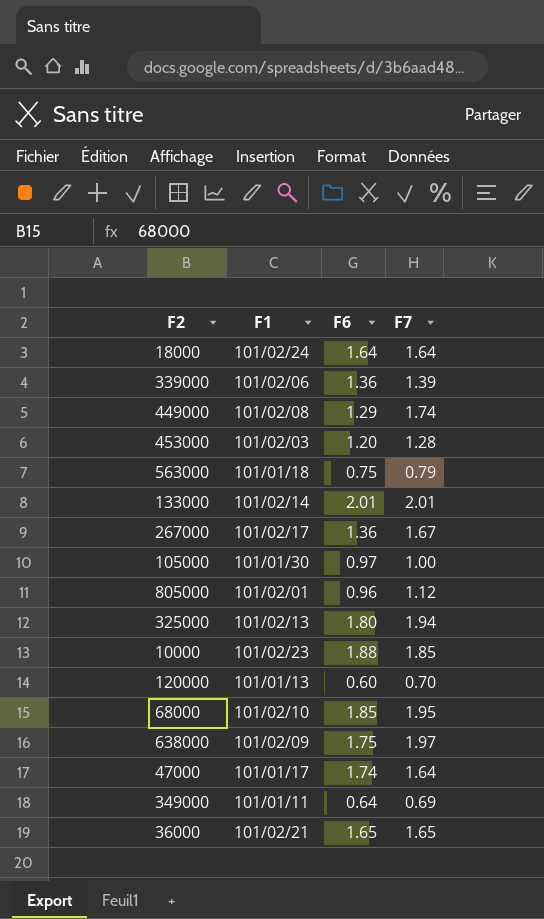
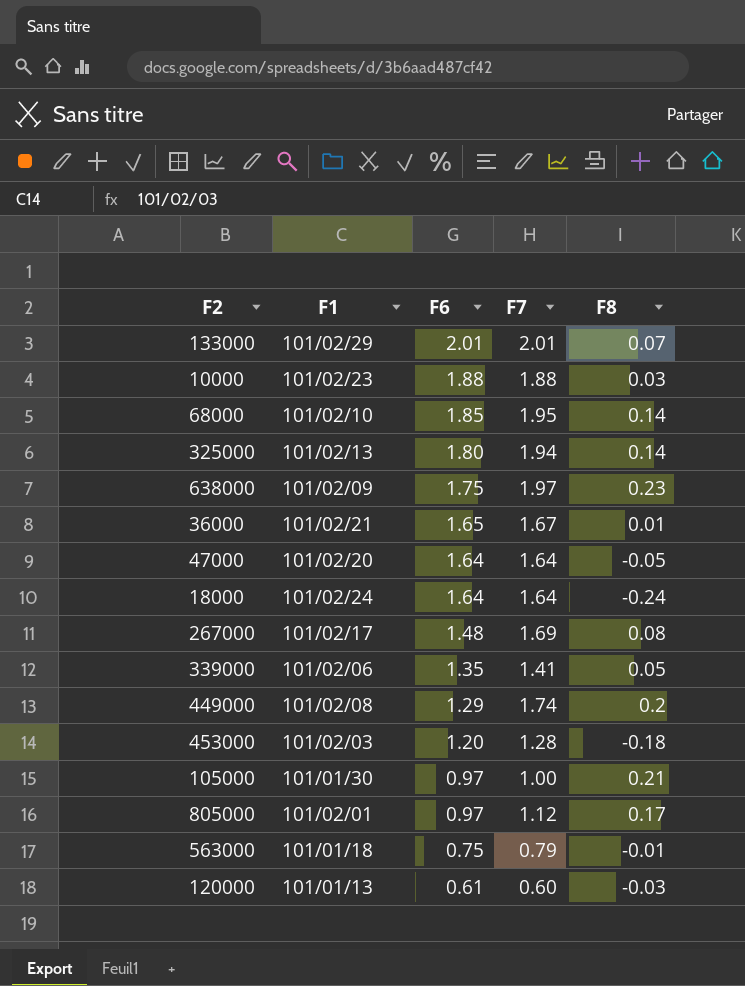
row order: none -> F6 descending
column F8 | position: none -> 5
row 349000: 101/01/11 | 0.64 | 0.69 -> none
133000 | F1: 101/02/14 -> 101/02/29
10000 | F7: 1.85 -> 1.88
36000 | F7: 1.65 -> 1.67
47000 | F1: 101/01/17 -> 101/02/20
47000 | F6: 1.74 -> 1.64
267000 | F6: 1.36 -> 1.48
267000 | F7: 1.67 -> 1.69
339000 | F6: 1.36 -> 1.35
339000 | F7: 1.39 -> 1.41
805000 | F6: 0.96 -> 0.97
120000 | F6: 0.60 -> 0.61
120000 | F7: 0.70 -> 0.60

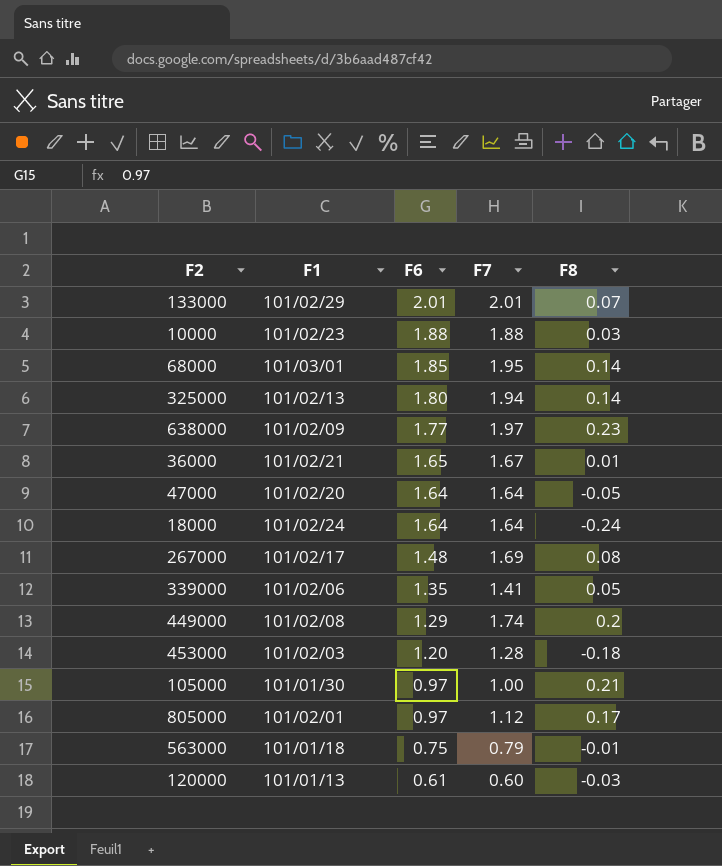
68000 | F1: 101/02/10 -> 101/03/01
638000 | F6: 1.75 -> 1.77

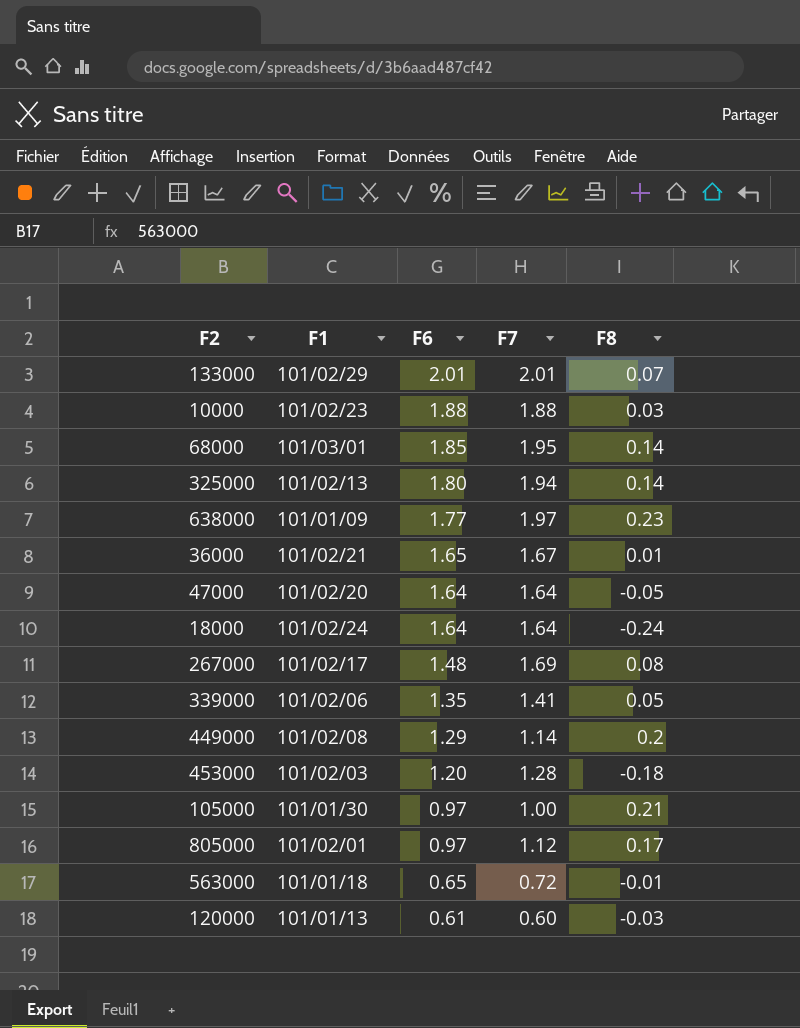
638000 | F1: 101/02/09 -> 101/01/09
449000 | F7: 1.74 -> 1.14
563000 | F6: 0.75 -> 0.65
563000 | F7: 0.79 -> 0.72

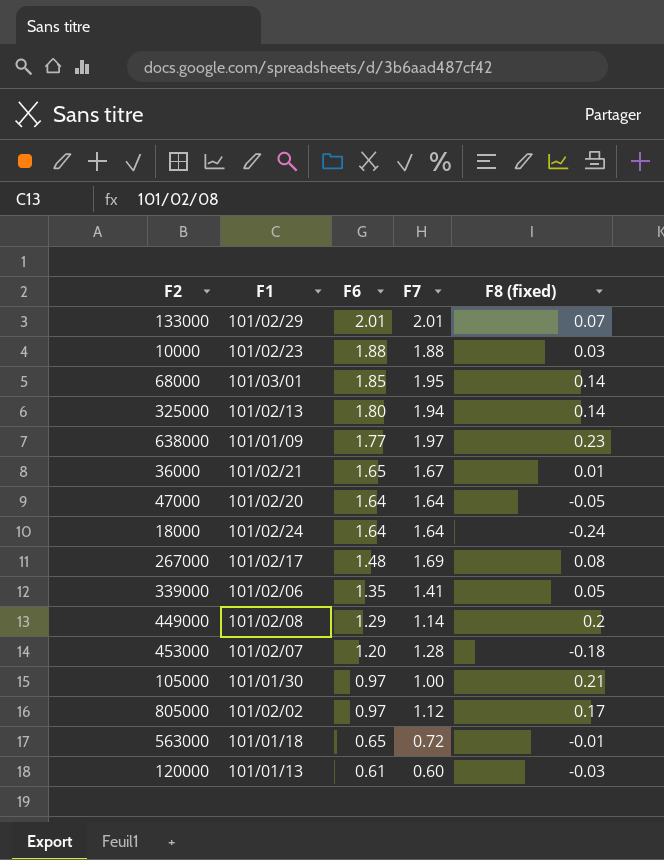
column name: F8 -> F8 (fixed)
453000 | F1: 101/02/03 -> 101/02/07
805000 | F1: 101/02/01 -> 101/02/02

